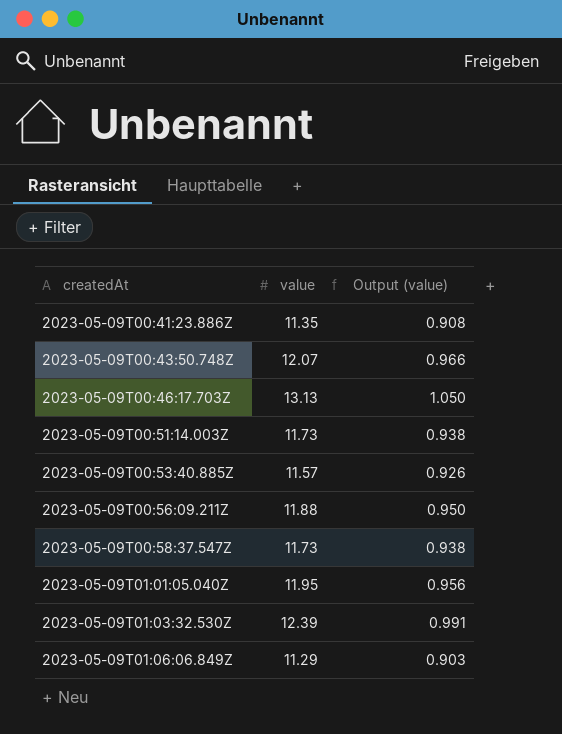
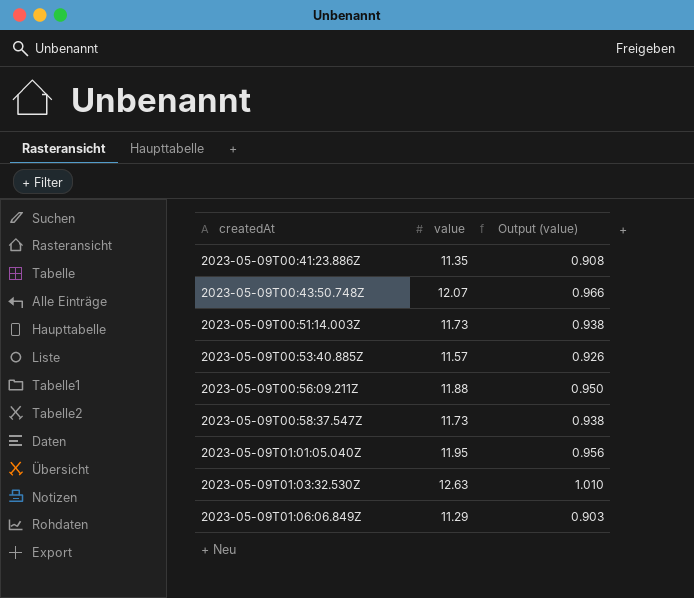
row 2023-05-09T00:46:17.703Z: 13.13 | 1.050 -> none
2023-05-09T01:03:32.530Z | value: 12.39 -> 12.63
2023-05-09T01:03:32.530Z | Output (value): 0.991 -> 1.010

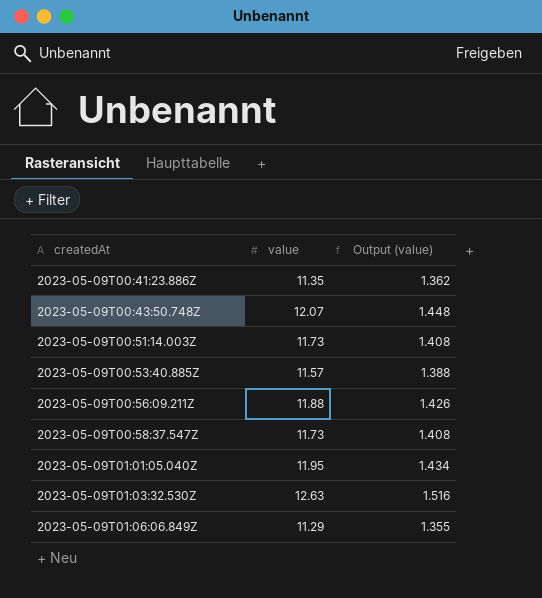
column Output (value) | formula: [value] * 0.08 -> [value] * 0.12

